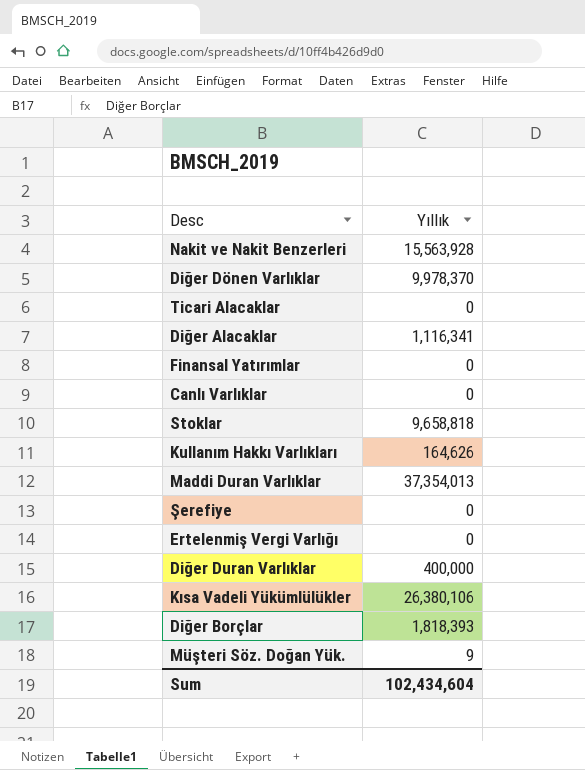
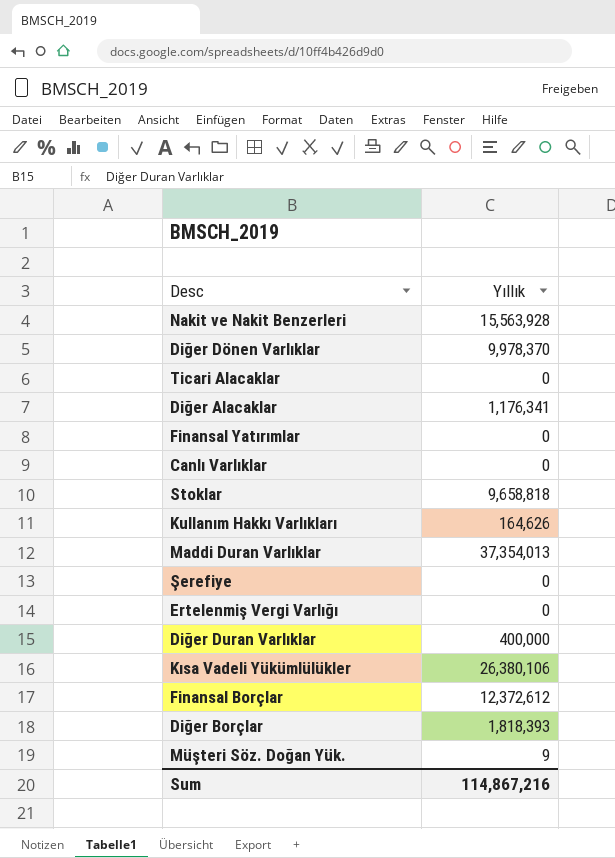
Diğer Alacaklar | Yıllık: 1,116,341 -> 1,176,341
row Finansal Borçlar: none -> 12,372,612
Sum | Yıllık: 102,434,604 -> 114,867,216

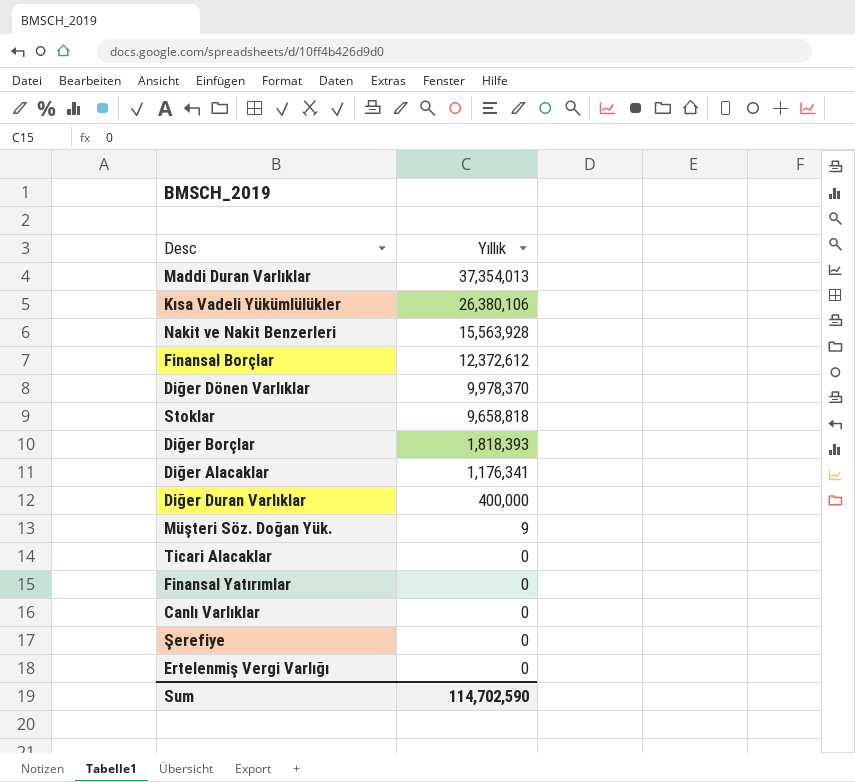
row order: none -> Yıllık descending
row Kullanım Hakkı Varlıkları: 164,626 -> none
Sum | Yıllık: 114,867,216 -> 114,702,590

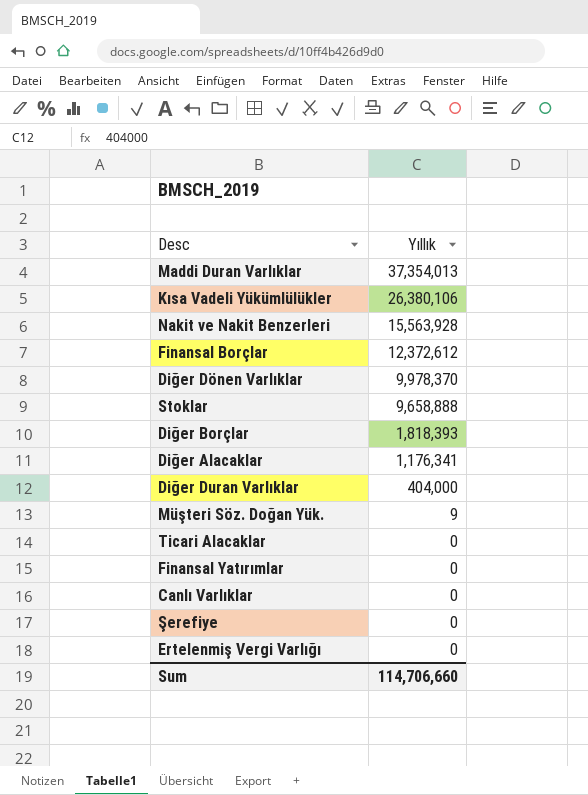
Stoklar | Yıllık: 9,658,818 -> 9,658,888
Diğer Duran Varlıklar | Yıllık: 400,000 -> 404,000
Sum | Yıllık: 114,702,590 -> 114,706,660

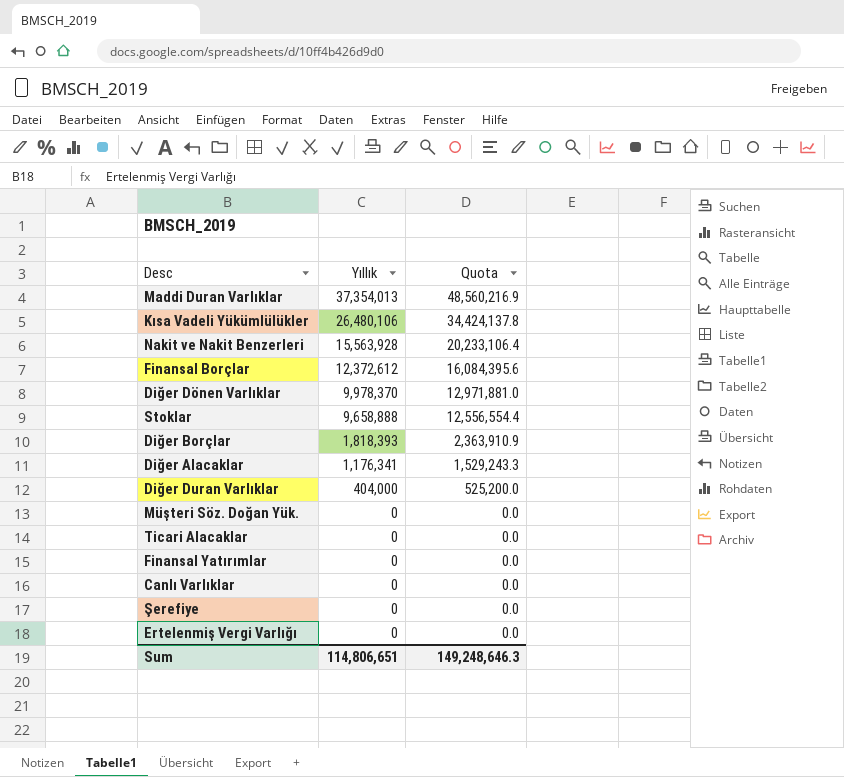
column Quota | formula: none -> [Yıllık] * 1.3
Kısa Vadeli Yükümlülükler | Yıllık: 26,380,106 -> 26,480,106
Müşteri Söz. Doğan Yük. | Yıllık: 9 -> 0
Sum | Yıllık: 114,706,660 -> 114,806,651

